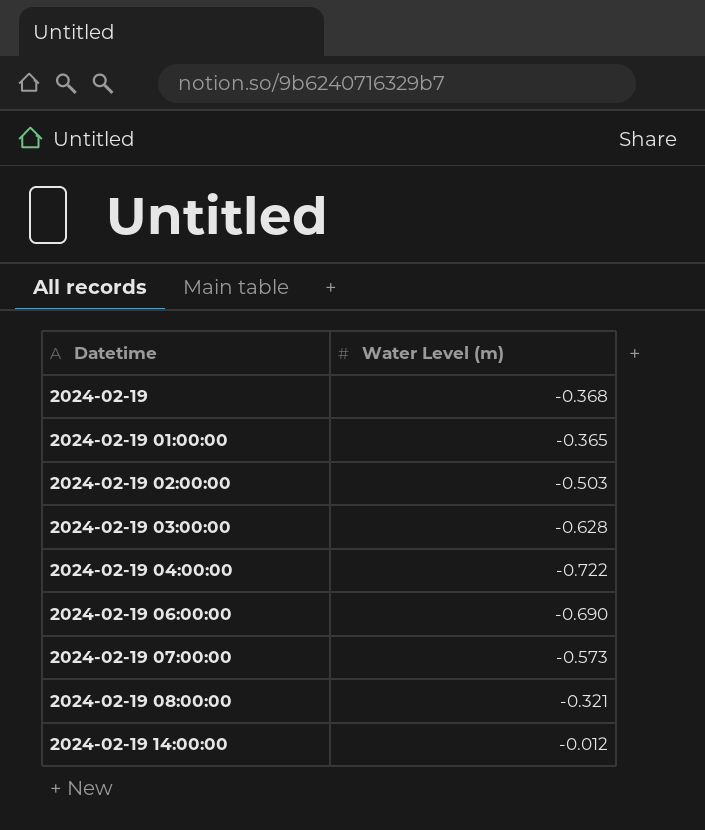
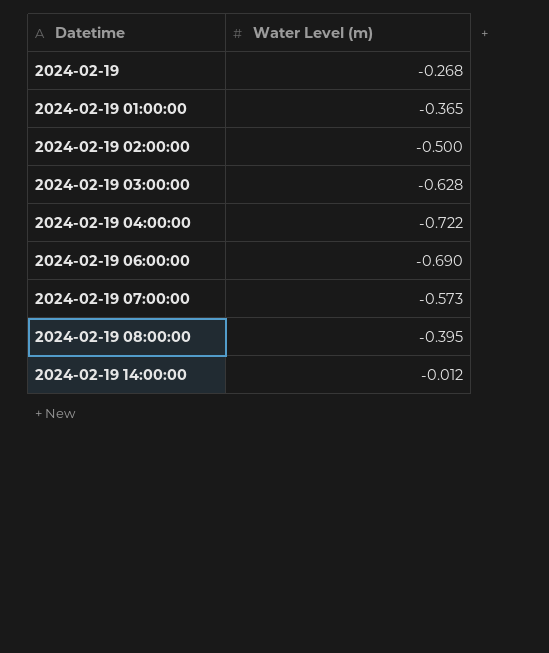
2024-02-19 | Water Level (m): -0.368 -> -0.268
2024-02-19 02:00:00 | Water Level (m): -0.503 -> -0.500
2024-02-19 08:00:00 | Water Level (m): -0.321 -> -0.395

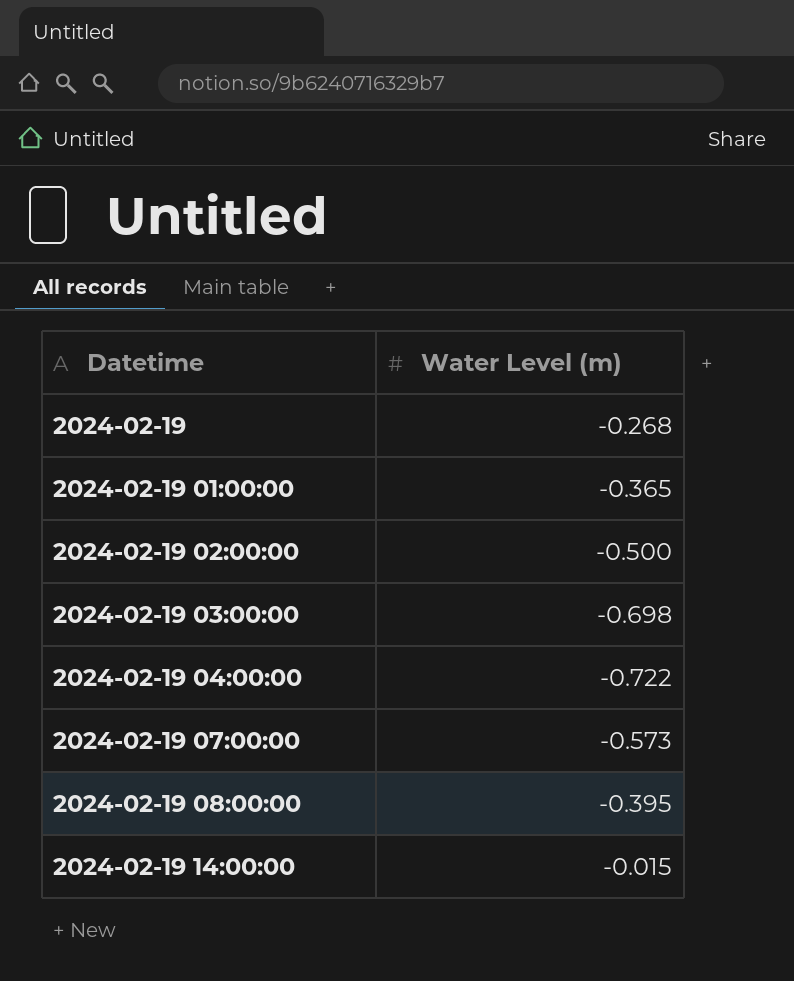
row 2024-02-19 06:00:00: -0.690 -> none
2024-02-19 03:00:00 | Water Level (m): -0.628 -> -0.698
2024-02-19 14:00:00 | Water Level (m): -0.012 -> -0.015

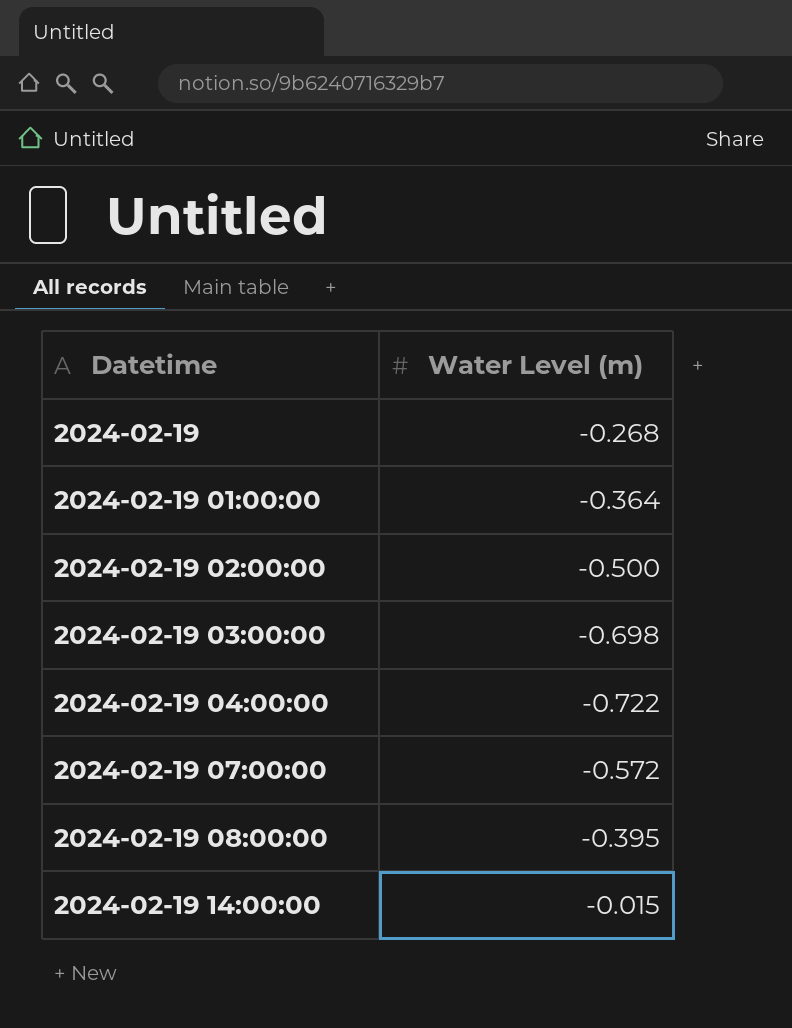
2024-02-19 01:00:00 | Water Level (m): -0.365 -> -0.364
2024-02-19 07:00:00 | Water Level (m): -0.573 -> -0.572

